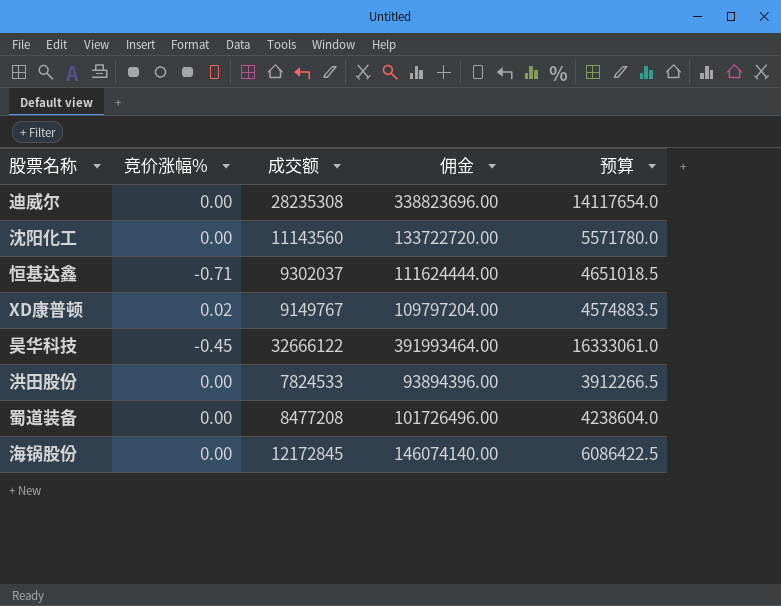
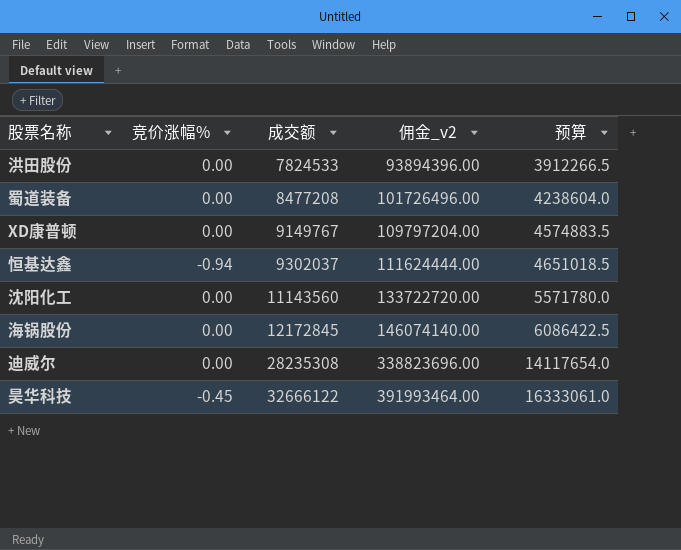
row order: none -> 成交额 ascending
column name: 佣金 -> 佣金_v2
XD康普顿 | 竞价涨幅%: 0.02 -> 0.00
恒基达鑫 | 竞价涨幅%: -0.71 -> -0.94

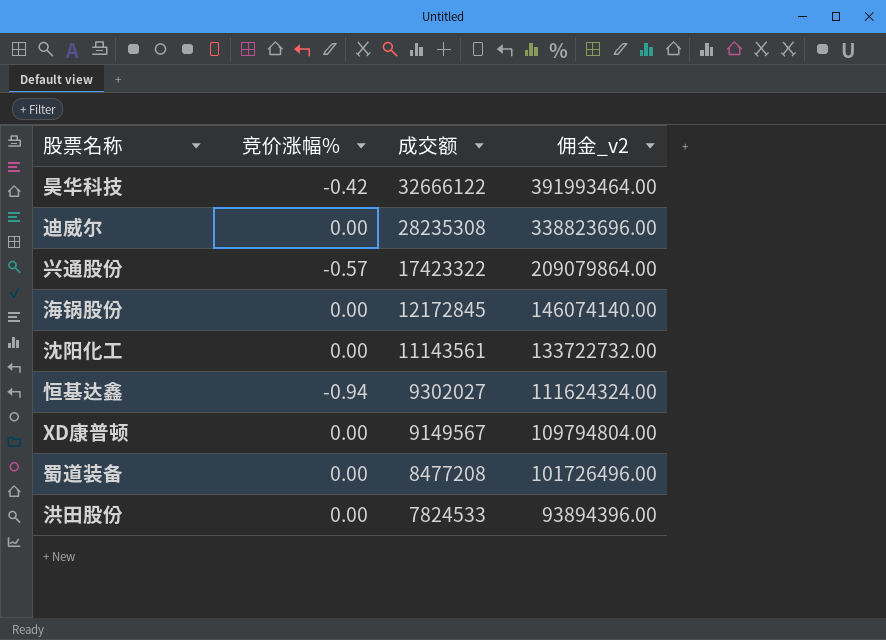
row order: 成交额 ascending -> 成交额 descending
column 预算 | formula: [成交额] * 0.5 -> none
昊华科技 | 竞价涨幅%: -0.45 -> -0.42
row 兴通股份: none -> -0.57 | 17423322 | 209079864.00
沈阳化工 | 成交额: 11143560 -> 11143561
沈阳化工 | 佣金_v2: 133722720.00 -> 133722732.00
恒基达鑫 | 成交额: 9302037 -> 9302027
恒基达鑫 | 佣金_v2: 111624444.00 -> 111624324.00
XD康普顿 | 成交额: 9149767 -> 9149567
XD康普顿 | 佣金_v2: 109797204.00 -> 109794804.00

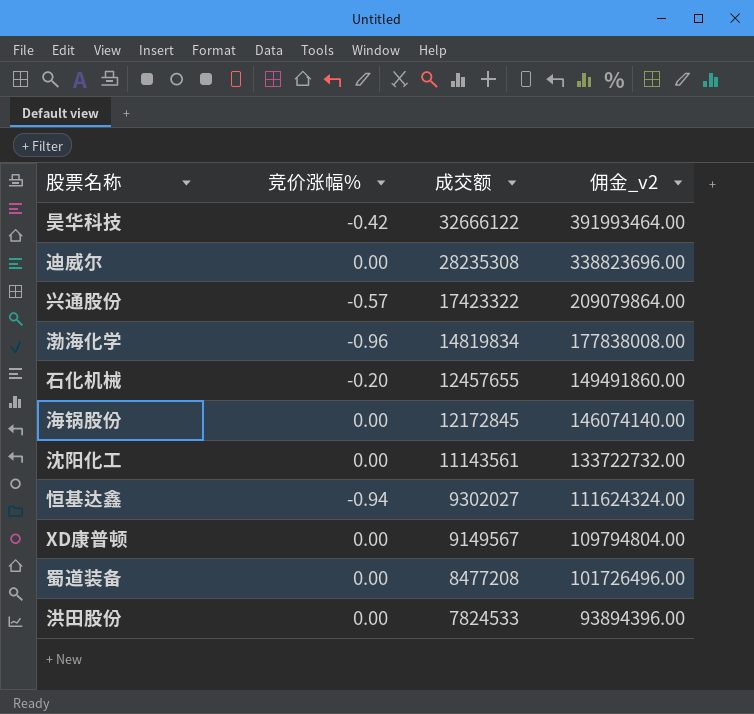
row 渤海化学: none -> -0.96 | 14819834 | 177838008.00
row 石化机械: none -> -0.20 | 12457655 | 149491860.00

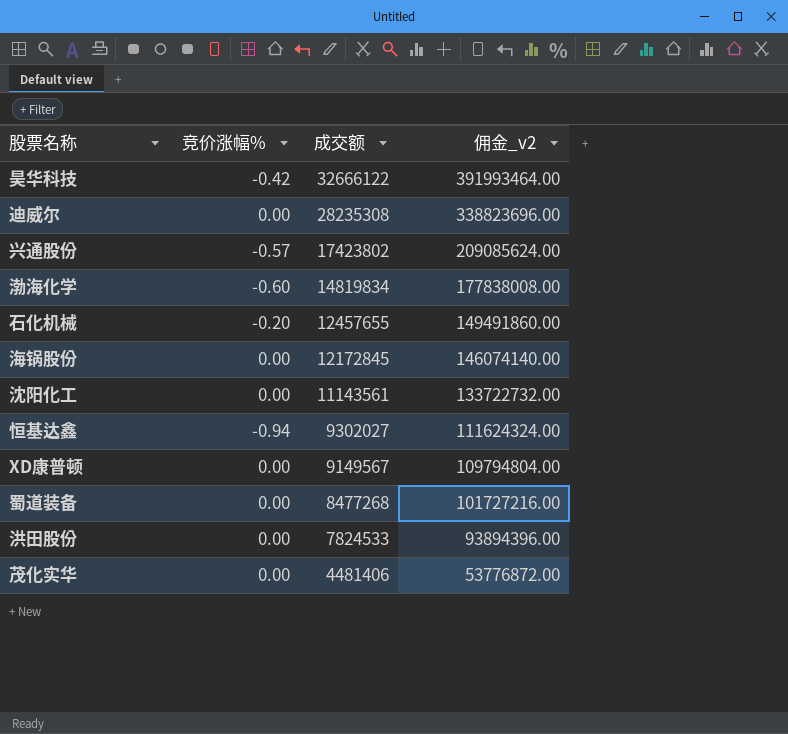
兴通股份 | 成交额: 17423322 -> 17423802
兴通股份 | 佣金_v2: 209079864.00 -> 209085624.00
渤海化学 | 竞价涨幅%: -0.96 -> -0.60
蜀道装备 | 成交额: 8477208 -> 8477268
蜀道装备 | 佣金_v2: 101726496.00 -> 101727216.00
row 茂化实华: none -> 0.00 | 4481406 | 53776872.00

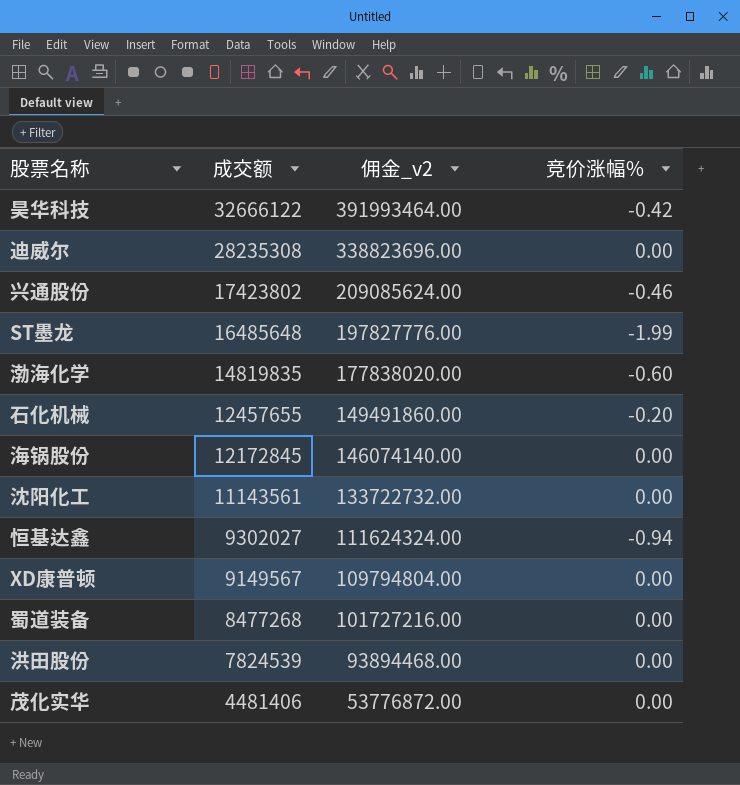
column 竞价涨幅% | position: 2 -> 4
兴通股份 | 竞价涨幅%: -0.57 -> -0.46
row ST墨龙: none -> 16485648 | 197827776.00 | -1.99
渤海化学 | 成交额: 14819834 -> 14819835
渤海化学 | 佣金_v2: 177838008.00 -> 177838020.00
洪田股份 | 成交额: 7824533 -> 7824539
洪田股份 | 佣金_v2: 93894396.00 -> 93894468.00

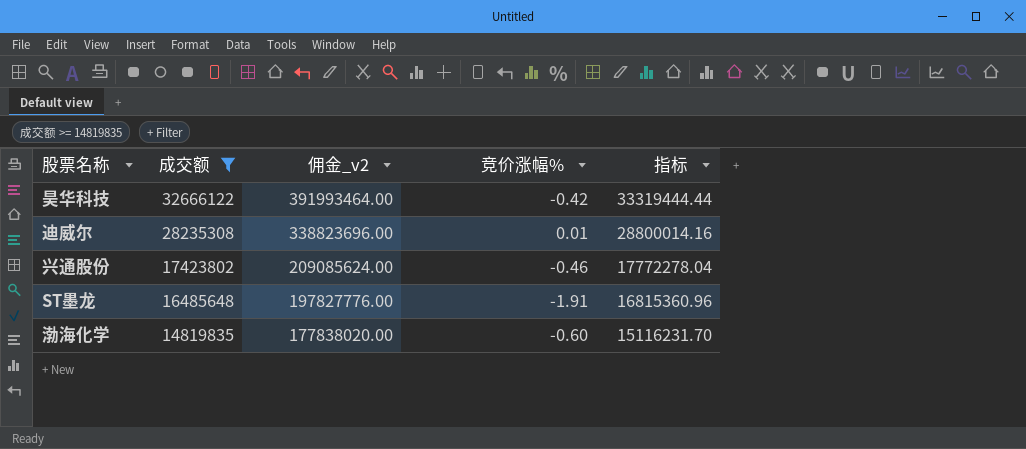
filter: none -> 成交额 >= 14819835
column 指标 | formula: none -> [成交额] * 1.02
迪威尔 | 竞价涨幅%: 0.00 -> 0.01
ST墨龙 | 竞价涨幅%: -1.99 -> -1.91

